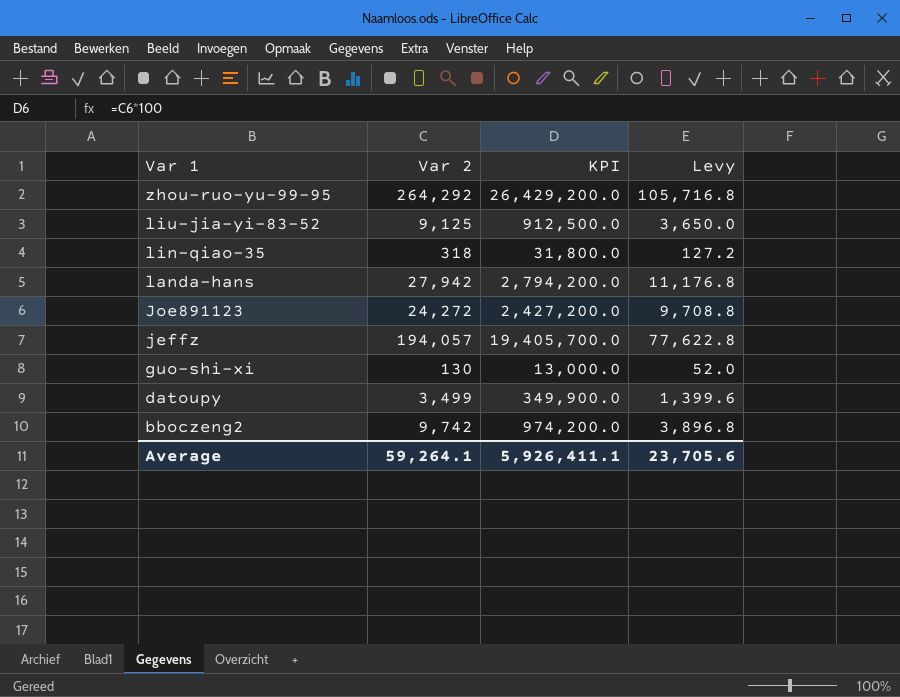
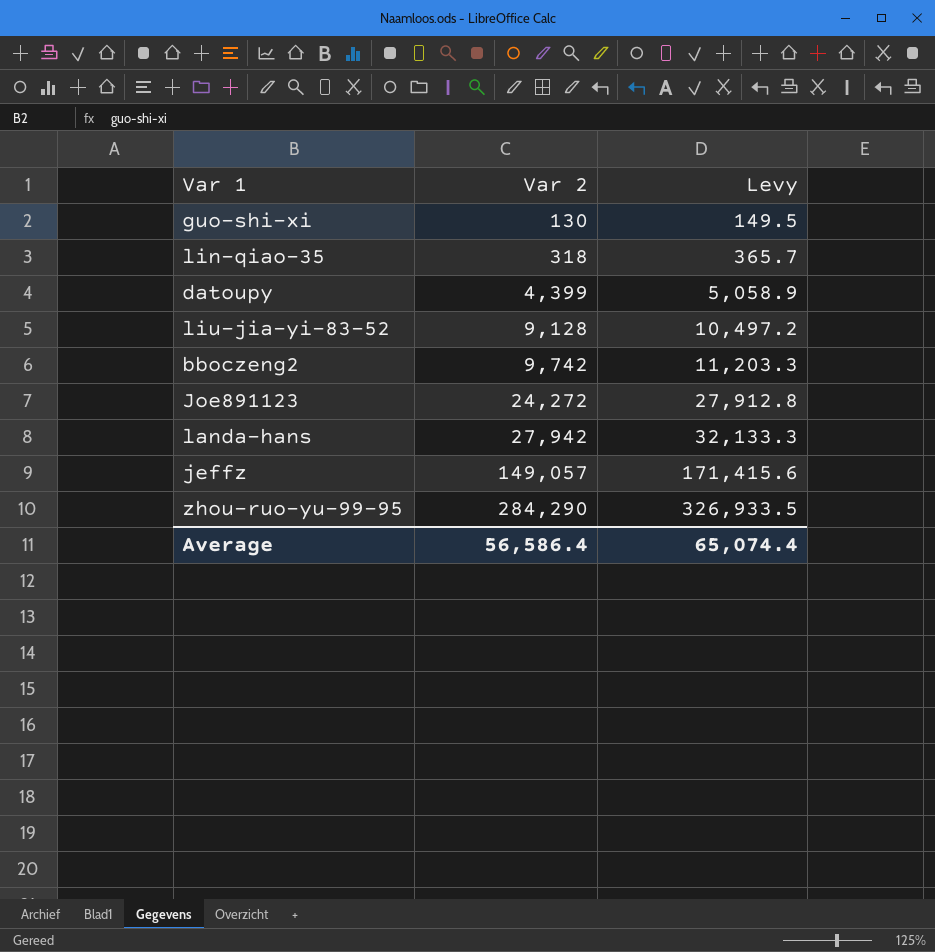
row order: Var 1 descending -> Var 2 ascending
column KPI | formula: [Var 2] * 100 -> none
column Levy | formula: [Var 2] * 0.4 -> [Var 2] * 1.15
datoupy | Var 2: 3,499 -> 4,399
liu-jia-yi-83-52 | Var 2: 9,125 -> 9,128
jeffz | Var 2: 194,057 -> 149,057
zhou-ruo-yu-99-95 | Var 2: 264,292 -> 284,290
Average | Var 2: 59,264.1 -> 56,586.4
Average | Levy: 23,705.6 -> 65,074.4

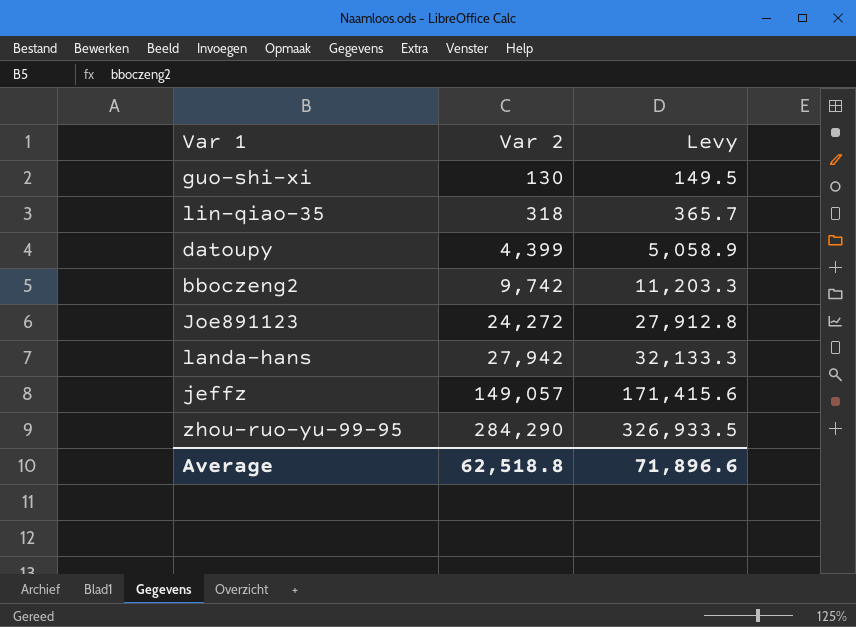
row liu-jia-yi-83-52: 9,128 | 10,497.2 -> none
Average | Var 2: 56,586.4 -> 62,518.8
Average | Levy: 65,074.4 -> 71,896.6

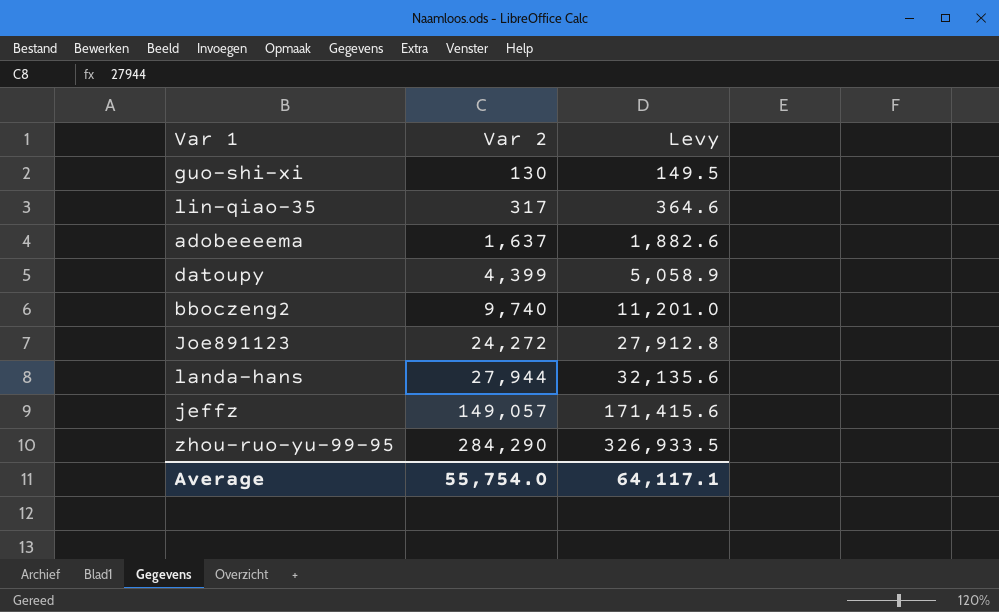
lin-qiao-35 | Var 2: 318 -> 317
lin-qiao-35 | Levy: 365.7 -> 364.6
row adobeeeema: none -> 1,637 | 1,882.6
bboczeng2 | Var 2: 9,742 -> 9,740
bboczeng2 | Levy: 11,203.3 -> 11,201.0
landa-hans | Var 2: 27,942 -> 27,944
landa-hans | Levy: 32,133.3 -> 32,135.6
Average | Var 2: 62,518.8 -> 55,754.0
Average | Levy: 71,896.6 -> 64,117.1

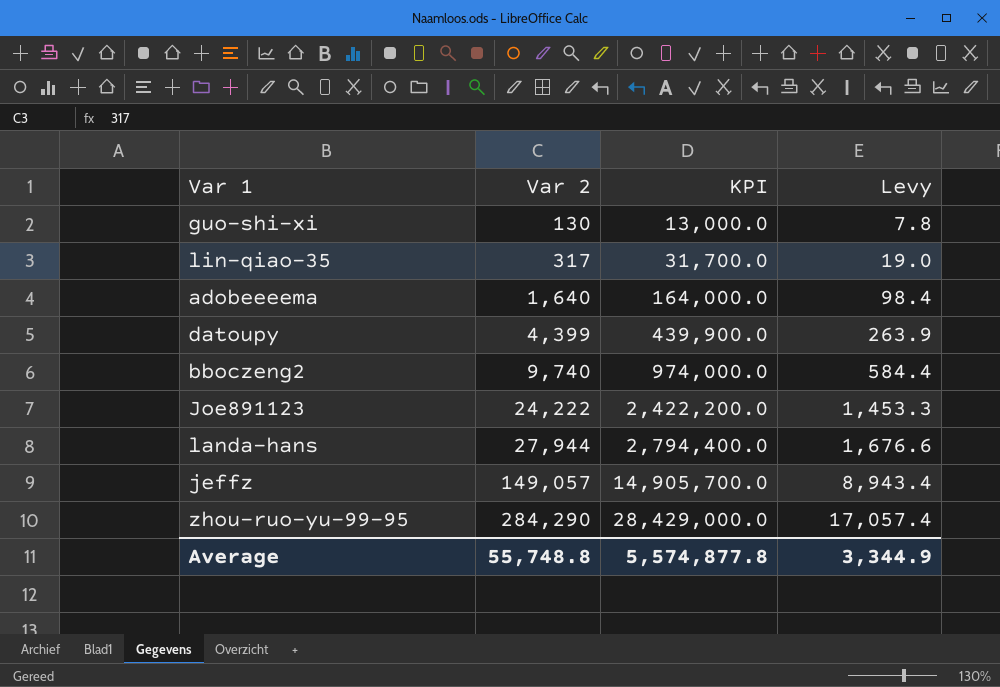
column KPI | formula: none -> [Var 2] * 100
column Levy | formula: [Var 2] * 1.15 -> [Var 2] * 0.06
adobeeeema | Var 2: 1,637 -> 1,640
Joe891123 | Var 2: 24,272 -> 24,222
Average | Var 2: 55,754.0 -> 55,748.8
Average | Levy: 64,117.1 -> 3,344.9

